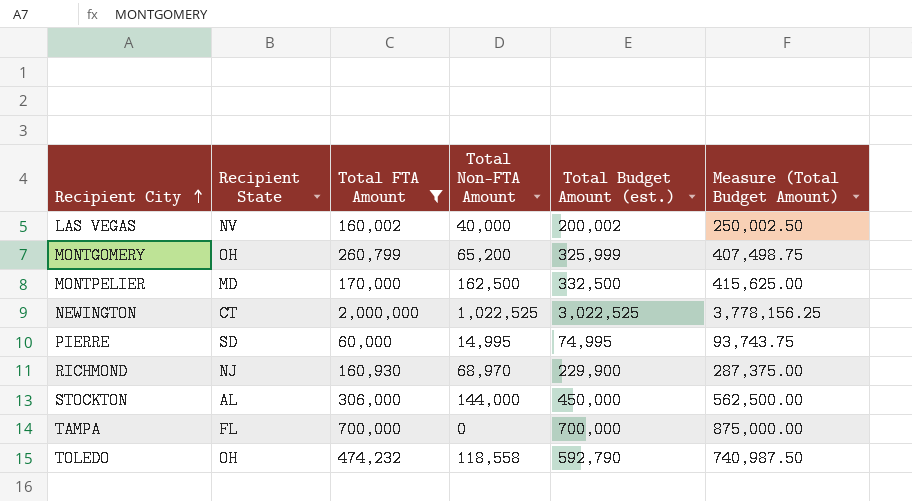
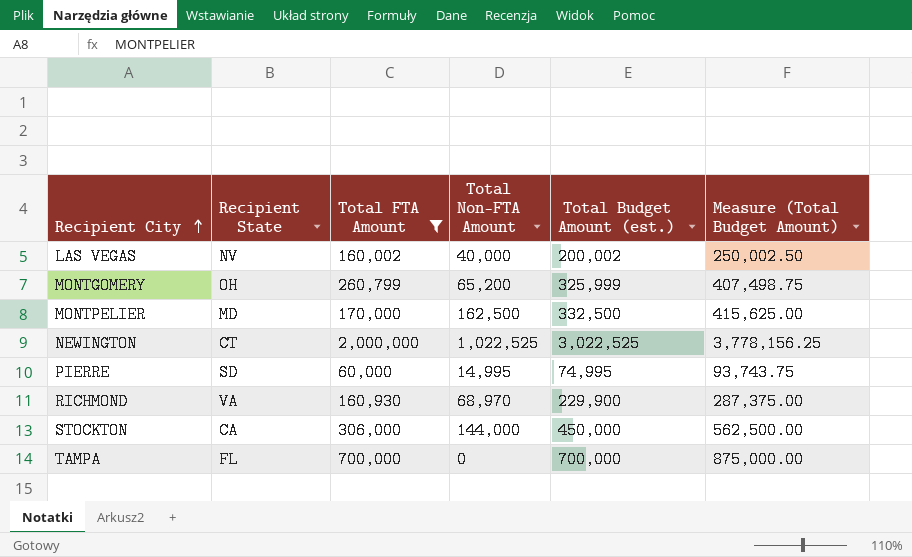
row TOLEDO: OH | 474,232 | 118,558 | 592,790 | 740,987.50 -> none
RICHMOND | Recipient State: NJ -> VA
STOCKTON | Recipient State: AL -> CA

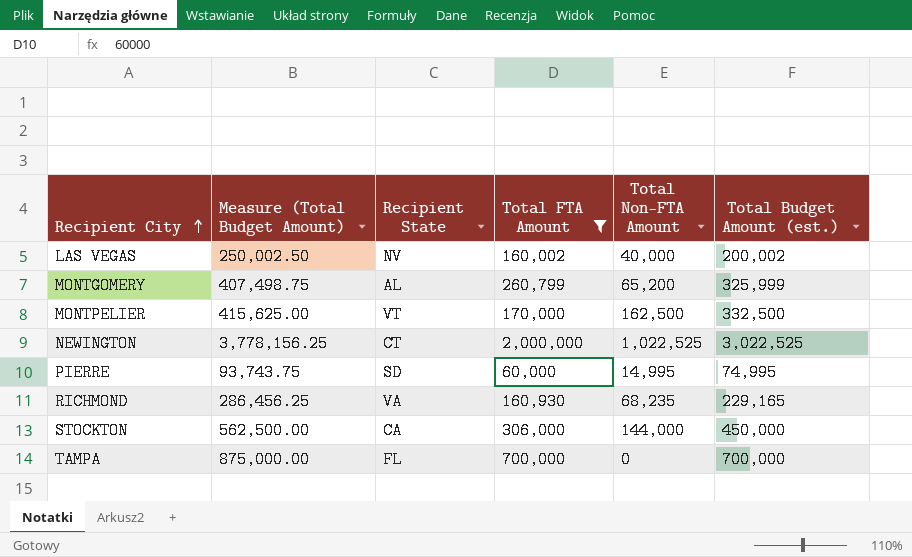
column Measure (Total Budget Amount) | position: 6 -> 2
MONTGOMERY | Recipient State: OH -> AL
MONTPELIER | Recipient State: MD -> VT
RICHMOND | Measure (Total Budget Amount): 287,375.00 -> 286,456.25
RICHMOND | Total Non-FTA Amount: 68,970 -> 68,235
RICHMOND | Total Budget Amount (est.): 229,900 -> 229,165

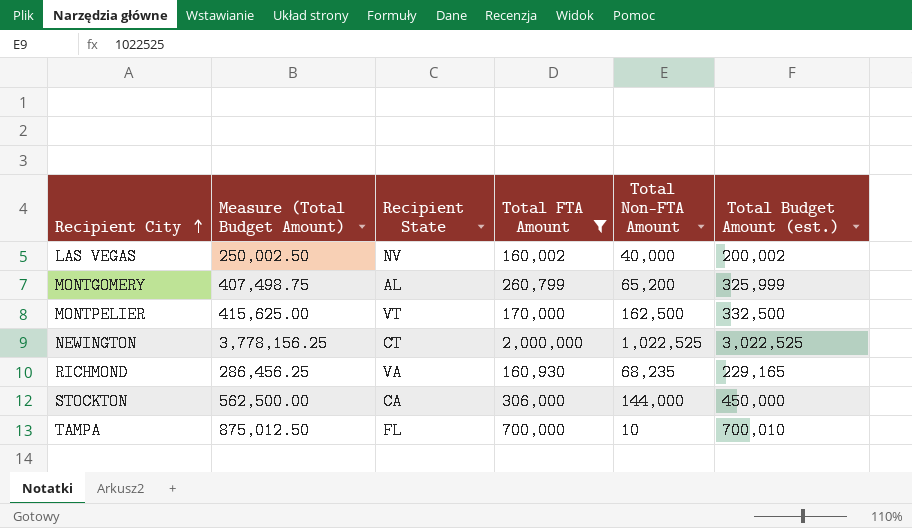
row PIERRE: 93,743.75 | SD | 60,000 | 14,995 | 74,995 -> none
TAMPA | Measure (Total Budget Amount): 875,000.00 -> 875,012.50
TAMPA | Total Non-FTA Amount: 0 -> 10
TAMPA | Total Budget Amount (est.): 700,000 -> 700,010

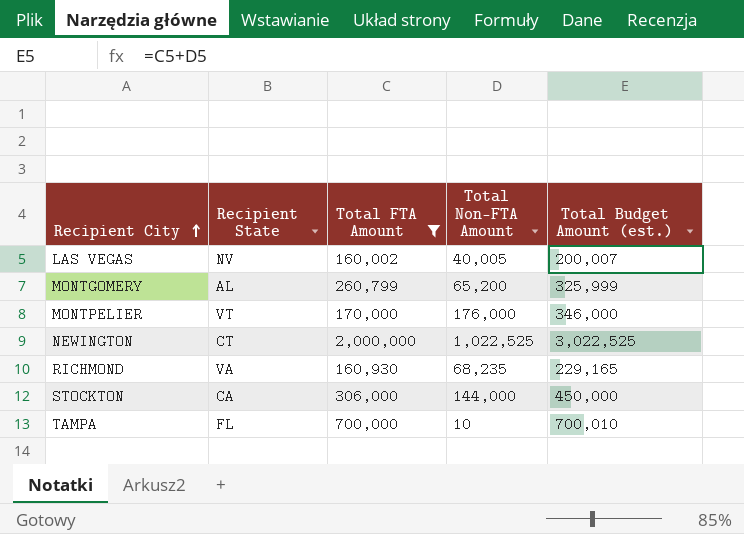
column Measure (Total Budget Amount) | formula: [Total Budget Amount (est.)] * 1.25 -> none
LAS VEGAS | Total Non-FTA Amount: 40,000 -> 40,005
LAS VEGAS | Total Budget Amount (est.): 200,002 -> 200,007
MONTPELIER | Total Non-FTA Amount: 162,500 -> 176,000
MONTPELIER | Total Budget Amount (est.): 332,500 -> 346,000

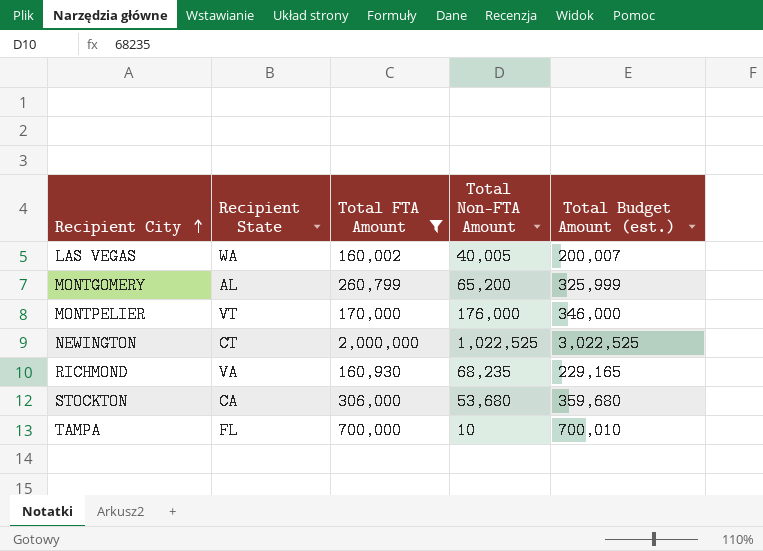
LAS VEGAS | Recipient State: NV -> WA
STOCKTON | Total Non-FTA Amount: 144,000 -> 53,680
STOCKTON | Total Budget Amount (est.): 450,000 -> 359,680

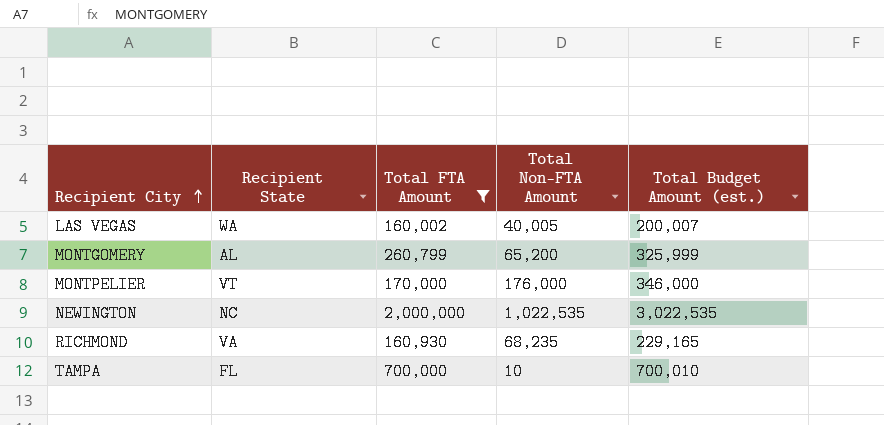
row STOCKTON: CA | 306,000 | 53,680 | 359,680 -> none
NEWINGTON | Recipient State: CT -> NC
NEWINGTON | Total Non-FTA Amount: 1,022,525 -> 1,022,535
NEWINGTON | Total Budget Amount (est.): 3,022,525 -> 3,022,535

